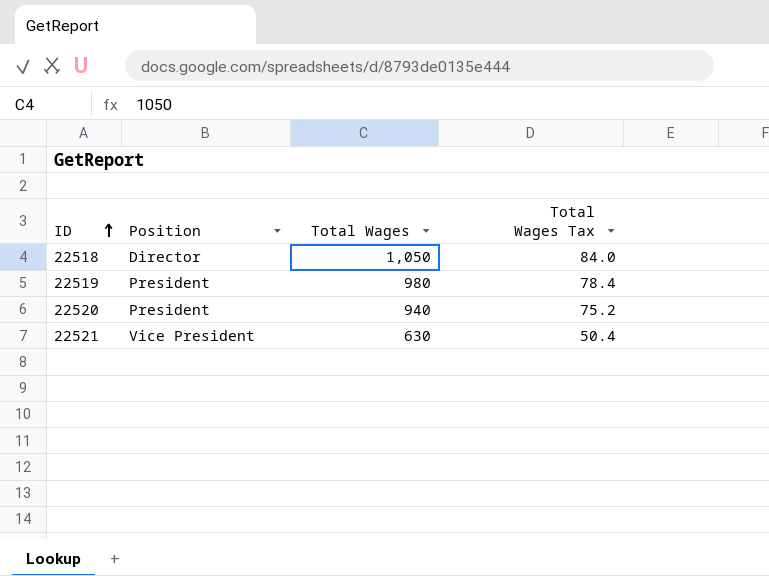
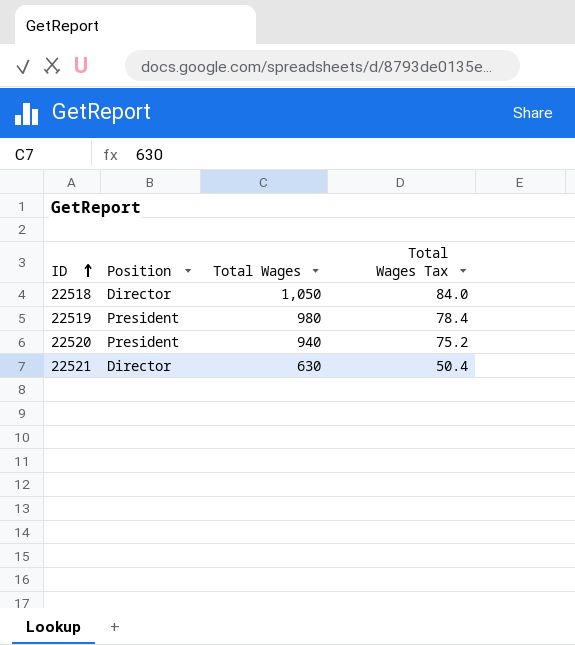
22521 | Position: Vice President -> Director

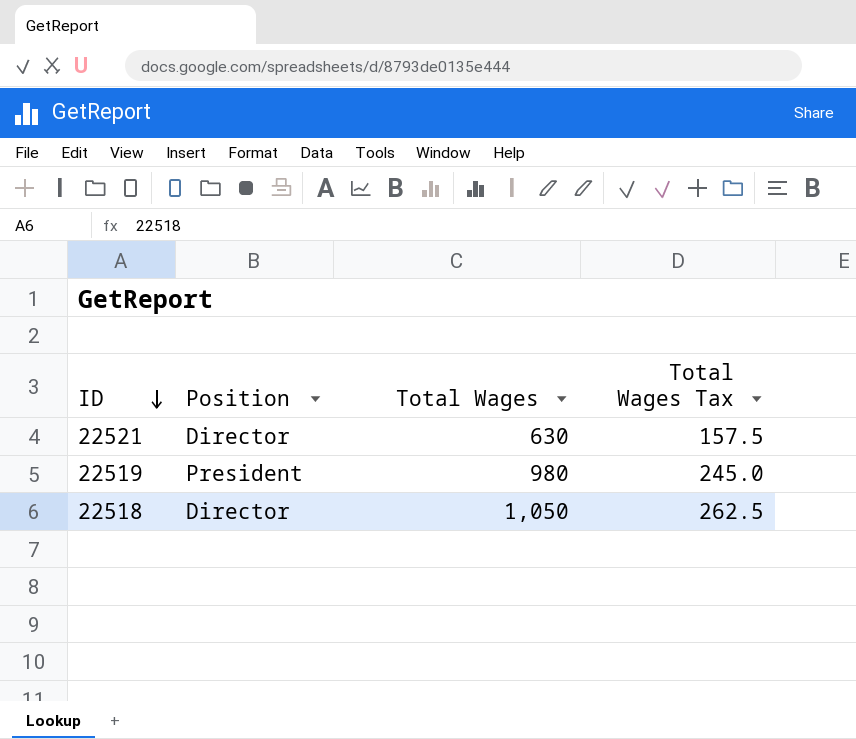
row order: ID ascending -> ID descending
column Total Wages Tax | formula: [Total Wages] * 0.08 -> [Total Wages] * 0.25
row 22520: President | 940 | 75.2 -> none

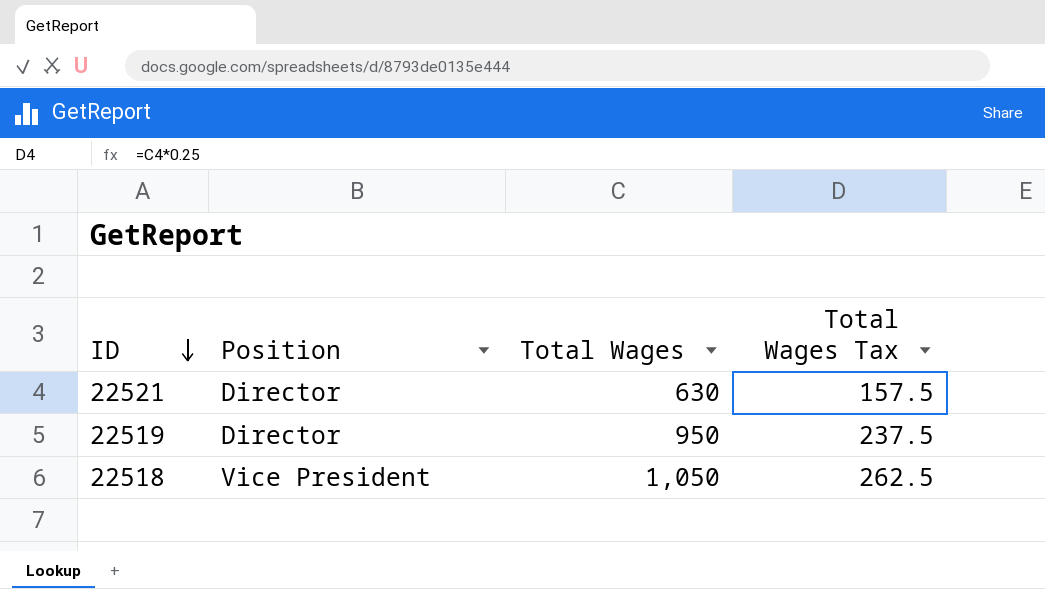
22519 | Position: President -> Director
22519 | Total Wages: 980 -> 950
22519 | Total Wages Tax: 245.0 -> 237.5
22518 | Position: Director -> Vice President

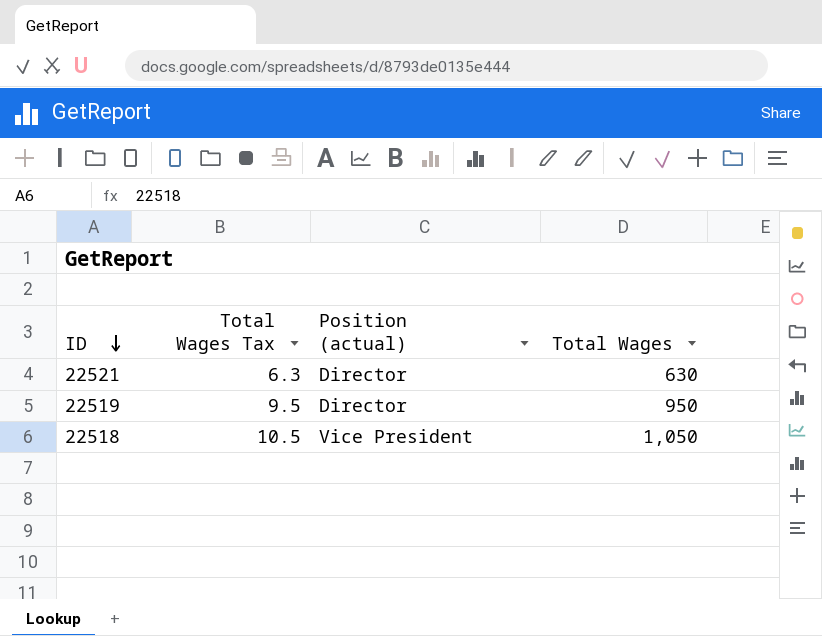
column Total Wages Tax | formula: [Total Wages] * 0.25 -> [Total Wages] * 0.01
column Total Wages Tax | position: 4 -> 2
column name: Position -> Position (actual)

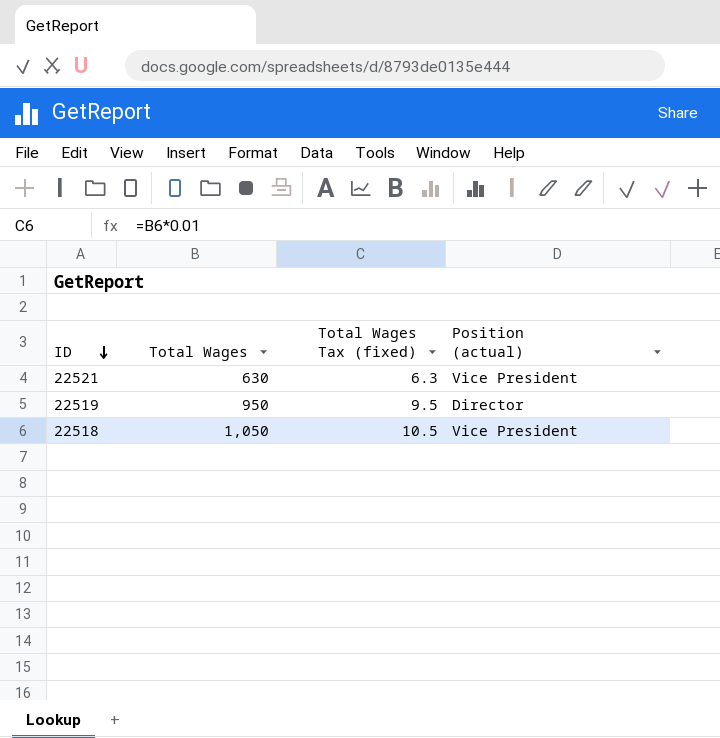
column Total Wages | position: 4 -> 2
column name: Total Wages Tax -> Total Wages Tax (fixed)
22521 | Position (actual): Director -> Vice President

